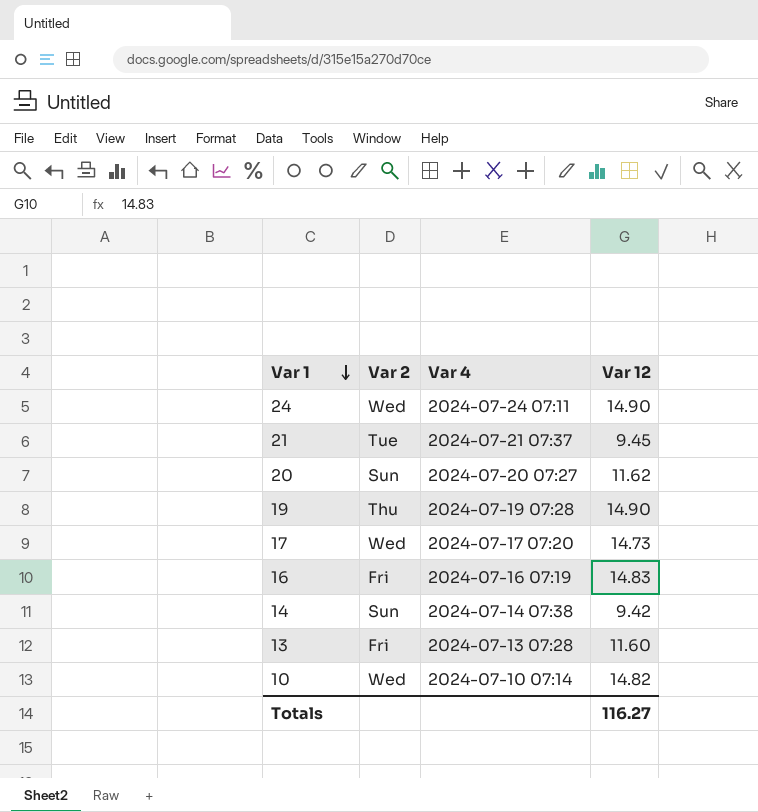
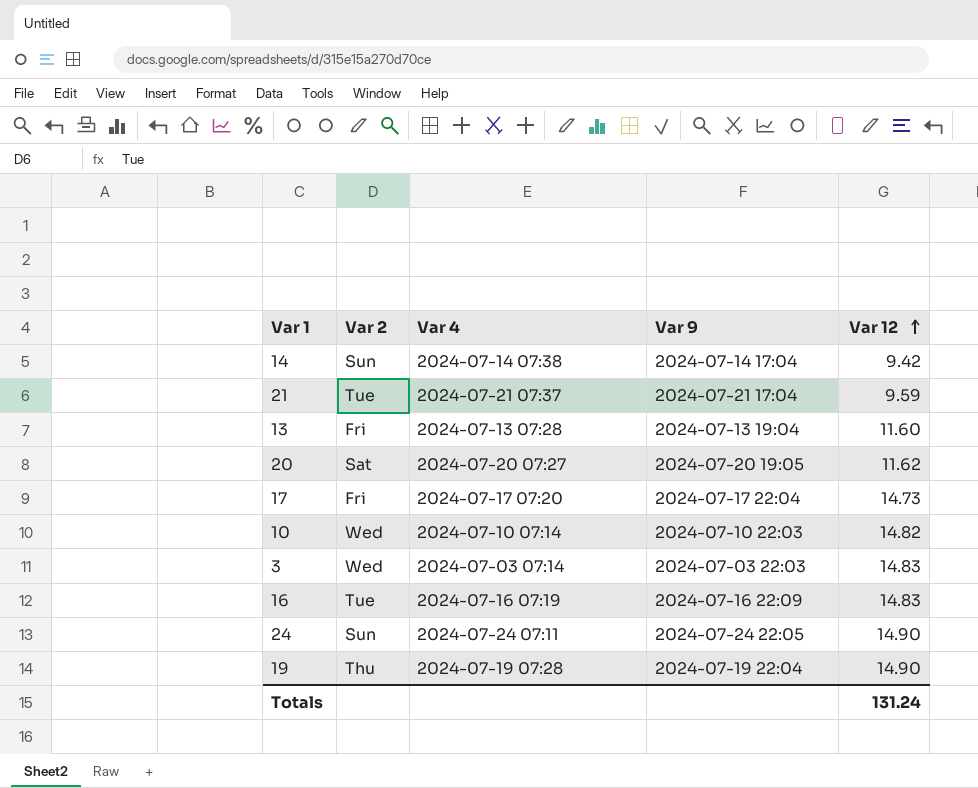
row order: Var 1 descending -> Var 12 ascending
column Var 9 | position: none -> 4
21 | Var 12: 9.45 -> 9.59
20 | Var 2: Sun -> Sat
17 | Var 2: Wed -> Fri
row 3: none -> Wed | 2024-07-03 07:14 | 2024-07-03 22:03 | 14.83
16 | Var 2: Fri -> Tue
24 | Var 2: Wed -> Sun
Totals | Var 12: 116.27 -> 131.24

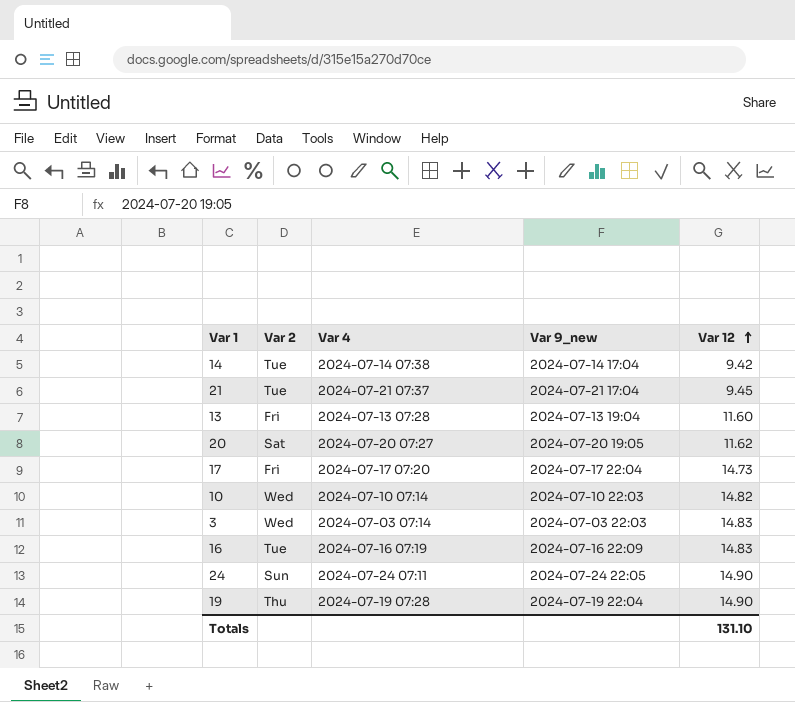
column name: Var 9 -> Var 9_new
14 | Var 2: Sun -> Tue
21 | Var 12: 9.59 -> 9.45
Totals | Var 12: 131.24 -> 131.10

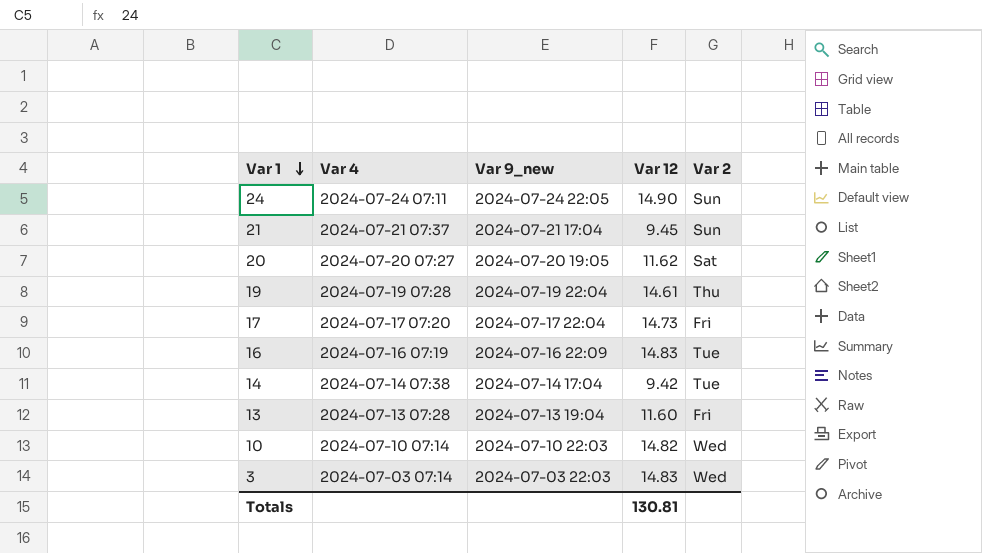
row order: Var 12 ascending -> Var 1 descending
column Var 2 | position: 2 -> 5
21 | Var 2: Tue -> Sun
19 | Var 12: 14.90 -> 14.61
Totals | Var 12: 131.10 -> 130.81

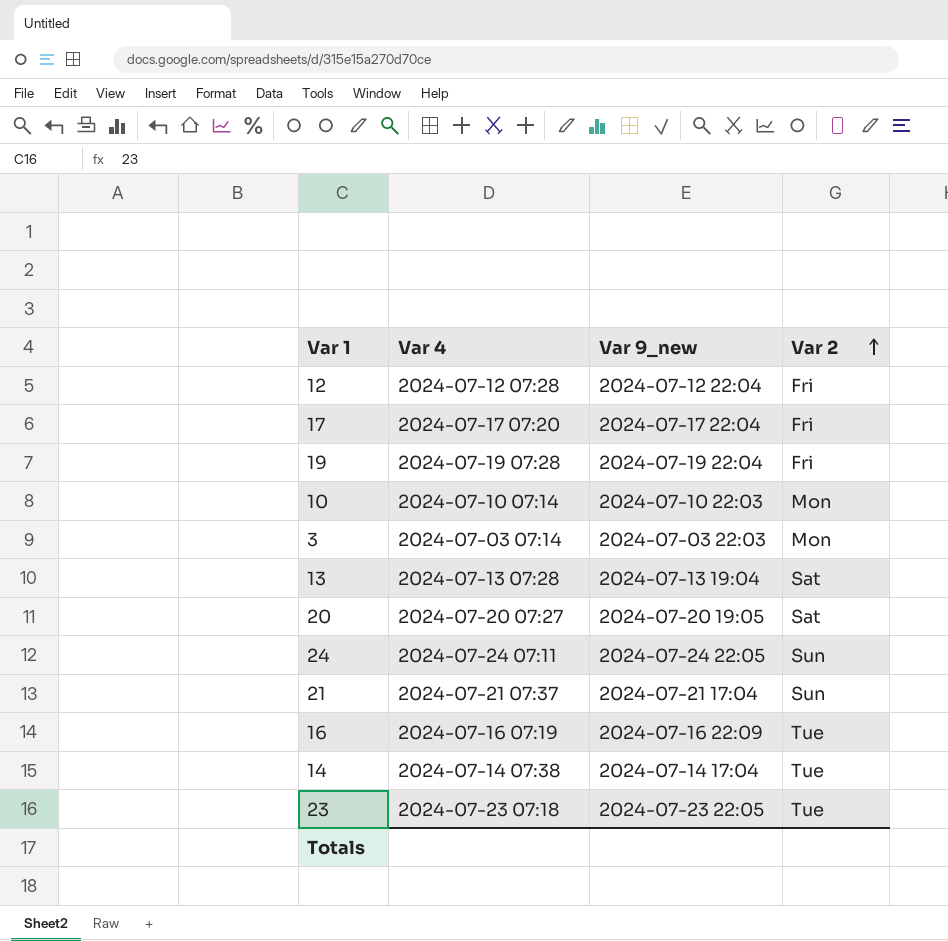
row order: Var 1 descending -> Var 2 ascending
column Var 12 | position: 4 -> none
row 12: none -> 2024-07-12 07:28 | 2024-07-12 22:04 | Fri
19 | Var 2: Thu -> Fri
10 | Var 2: Wed -> Mon
3 | Var 2: Wed -> Mon
13 | Var 2: Fri -> Sat
row 23: none -> 2024-07-23 07:18 | 2024-07-23 22:05 | Tue

